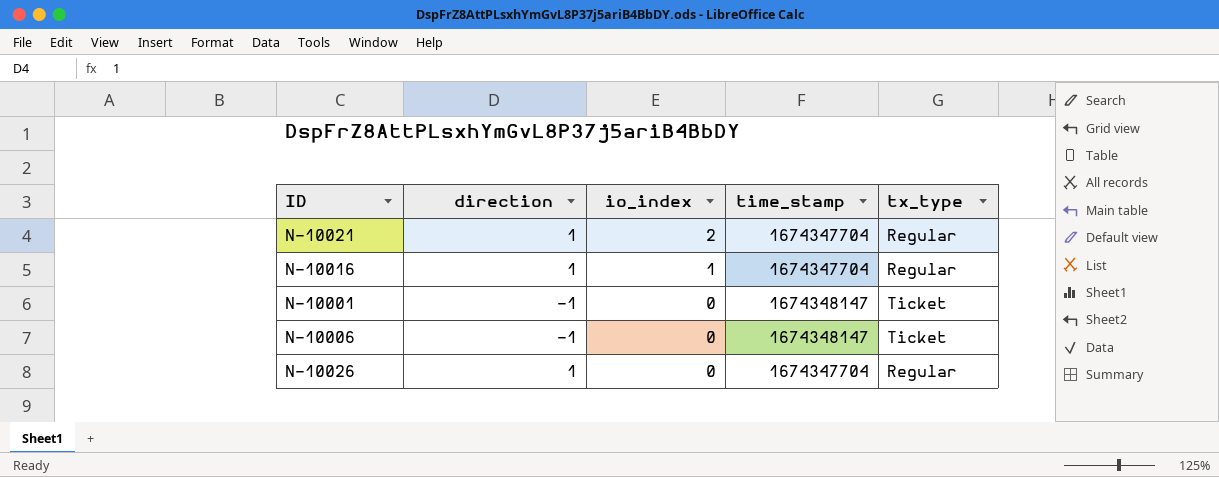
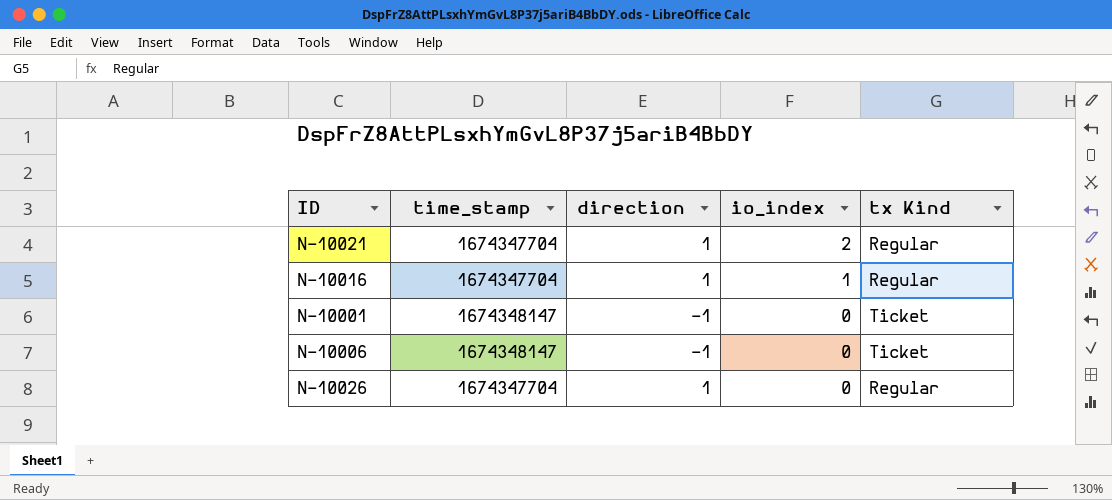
column time_stamp | position: 4 -> 2
column name: tx_type -> tx Kind

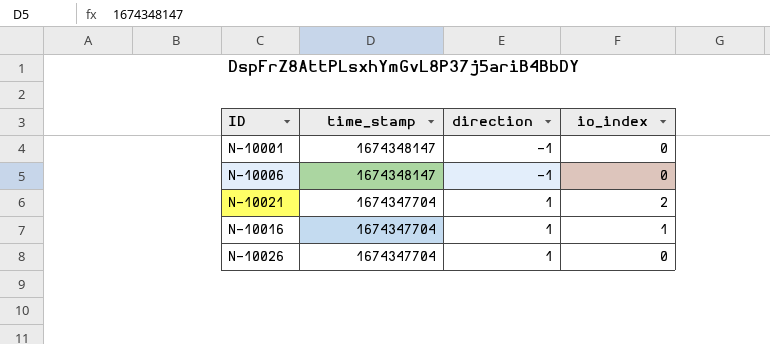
row order: io_index descending -> time_stamp descending
column tx Kind | position: 5 -> none

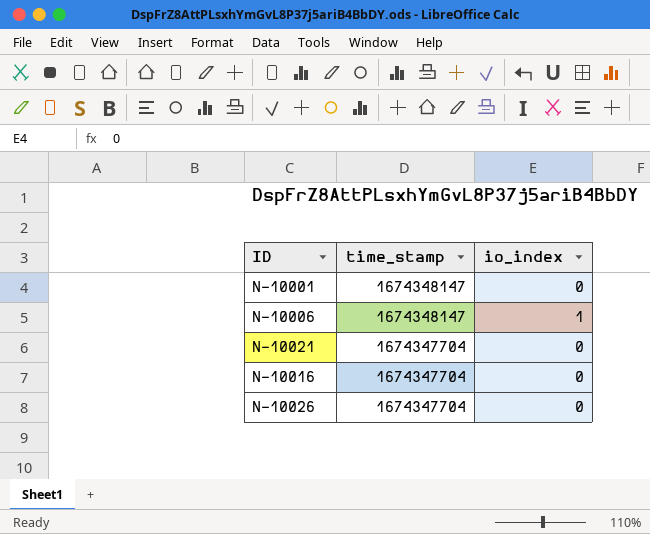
column direction | position: 3 -> none
N-10006 | io_index: 0 -> 1
N-10021 | io_index: 2 -> 0
N-10016 | io_index: 1 -> 0

